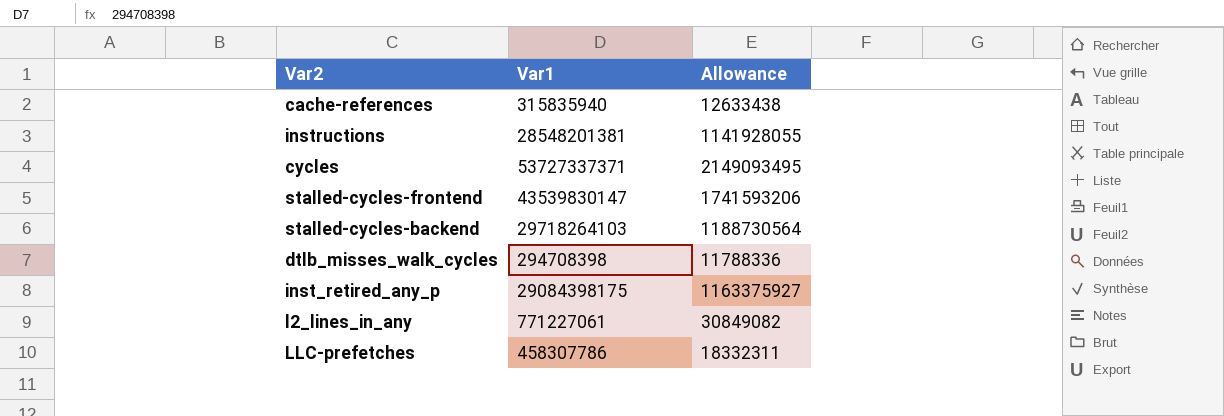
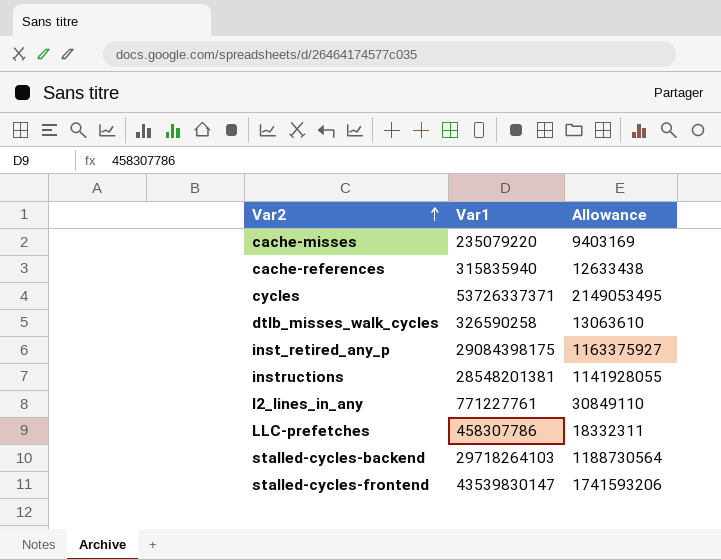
row order: none -> Var2 ascending
row cache-misses: none -> 235079220 | 9403169
cycles | Var1: 53727337371 -> 53726337371
cycles | Allowance: 2149093495 -> 2149053495
dtlb_misses_walk_cycles | Var1: 294708398 -> 326590258
dtlb_misses_walk_cycles | Allowance: 11788336 -> 13063610
l2_lines_in_any | Var1: 771227061 -> 771227761
l2_lines_in_any | Allowance: 30849082 -> 30849110

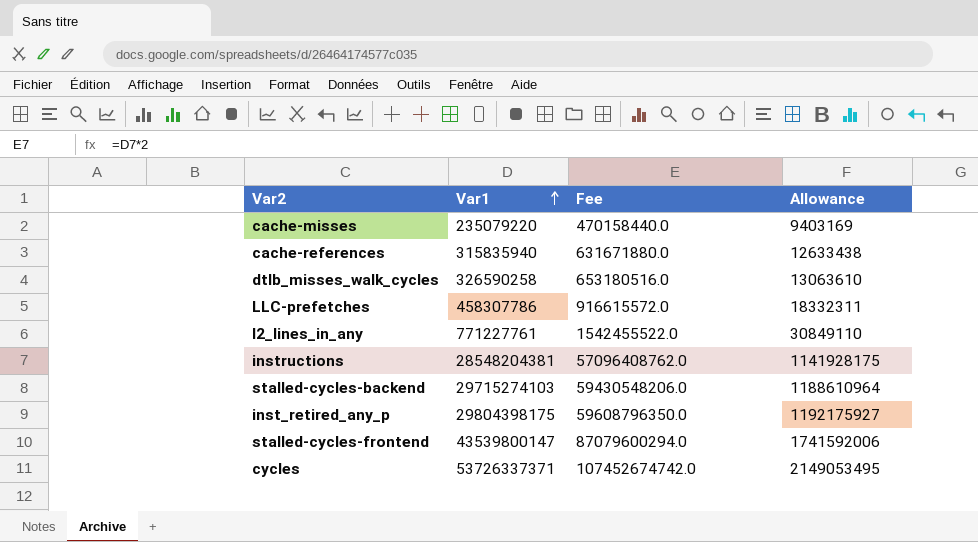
row order: Var2 ascending -> Var1 ascending
column Fee | formula: none -> [Var1] * 2
instructions | Var1: 28548201381 -> 28548204381
instructions | Allowance: 1141928055 -> 1141928175
stalled-cycles-backend | Var1: 29718264103 -> 29715274103
stalled-cycles-backend | Allowance: 1188730564 -> 1188610964
inst_retired_any_p | Var1: 29084398175 -> 29804398175
inst_retired_any_p | Allowance: 1163375927 -> 1192175927
stalled-cycles-frontend | Var1: 43539830147 -> 43539800147
stalled-cycles-frontend | Allowance: 1741593206 -> 1741592006

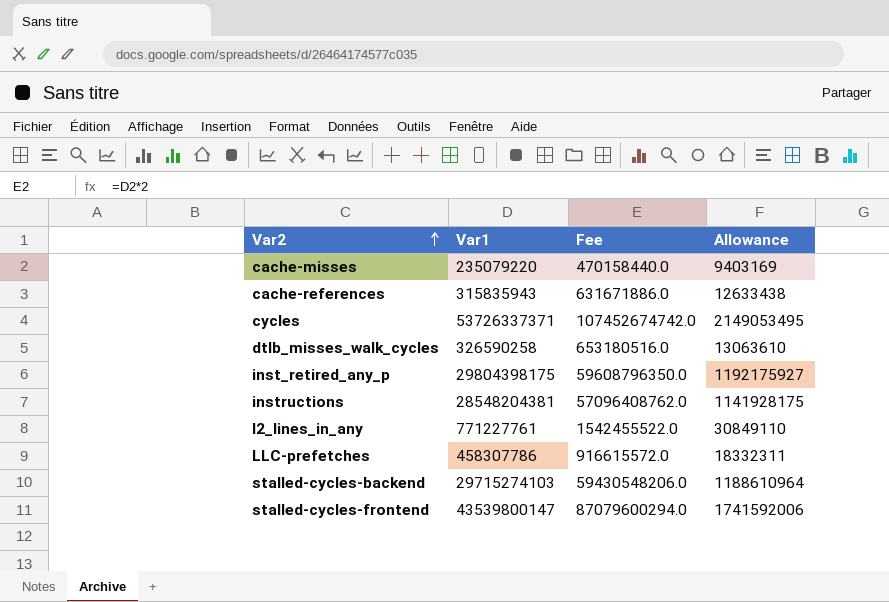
row order: Var1 ascending -> Var2 ascending
cache-references | Var1: 315835940 -> 315835943
cache-references | Fee: 631671880.0 -> 631671886.0

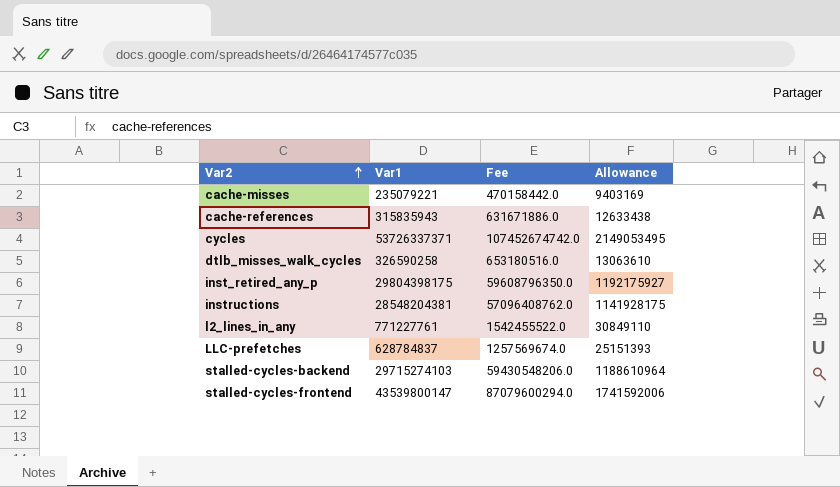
cache-misses | Var1: 235079220 -> 235079221
cache-misses | Fee: 470158440.0 -> 470158442.0
LLC-prefetches | Var1: 458307786 -> 628784837
LLC-prefetches | Fee: 916615572.0 -> 1257569674.0
LLC-prefetches | Allowance: 18332311 -> 25151393

